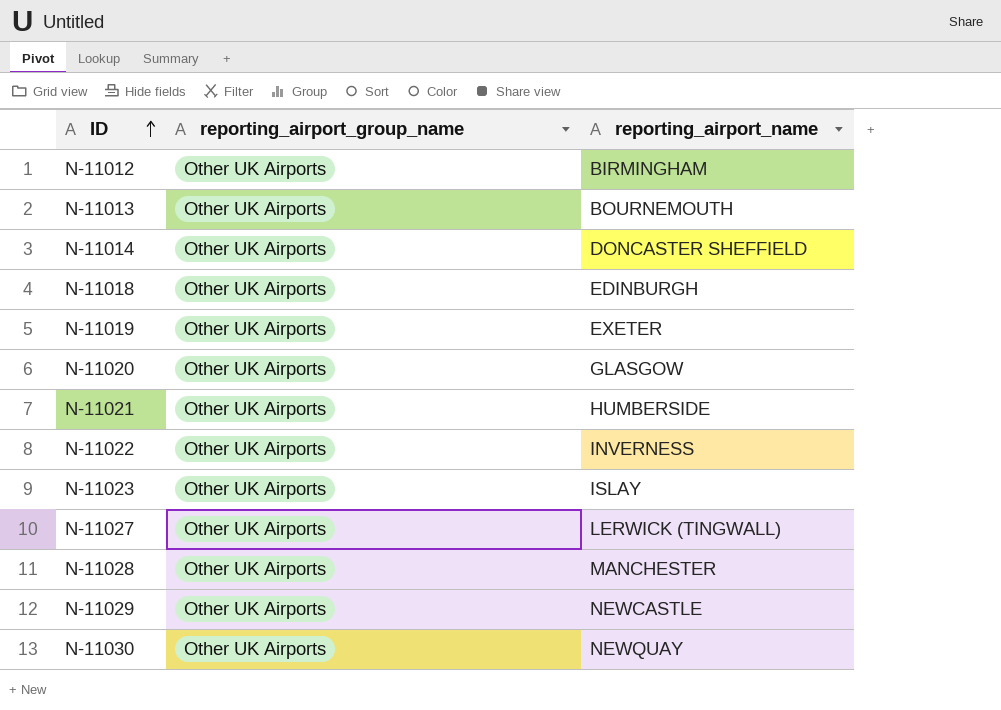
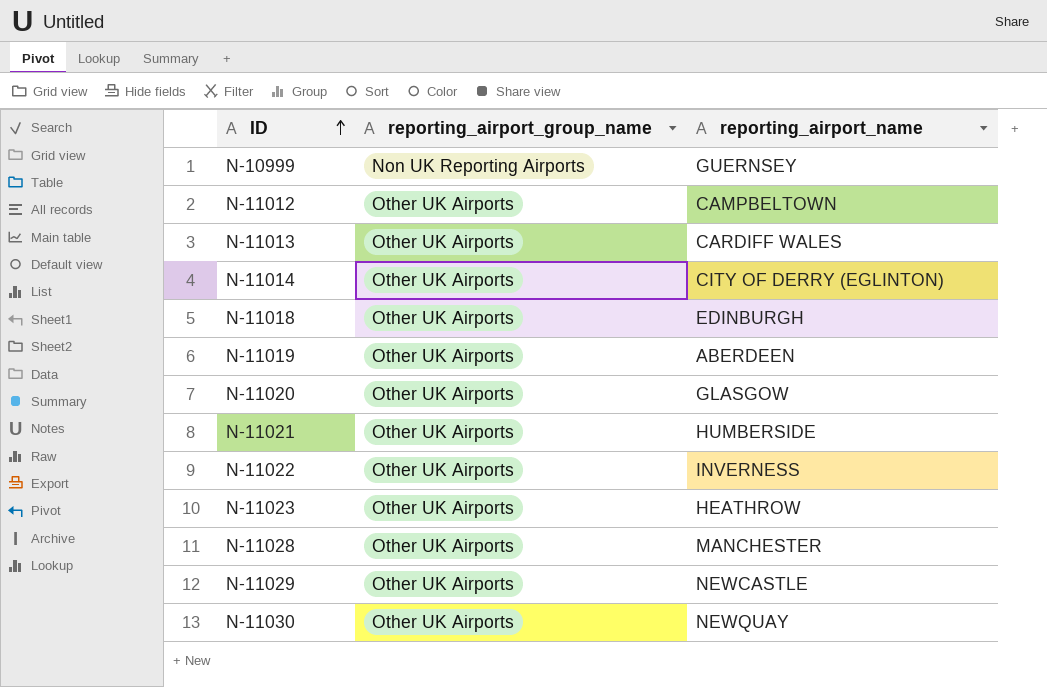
row N-11027: Other UK Airports | LERWICK (TINGWALL) -> none
row N-10999: none -> Non UK Reporting Airports | GUERNSEY
N-11012 | reporting_airport_name: BIRMINGHAM -> CAMPBELTOWN
N-11013 | reporting_airport_name: BOURNEMOUTH -> CARDIFF WALES
N-11014 | reporting_airport_name: DONCASTER SHEFFIELD -> CITY OF DERRY (EGLINTON)
N-11019 | reporting_airport_name: EXETER -> ABERDEEN
N-11023 | reporting_airport_name: ISLAY -> HEATHROW

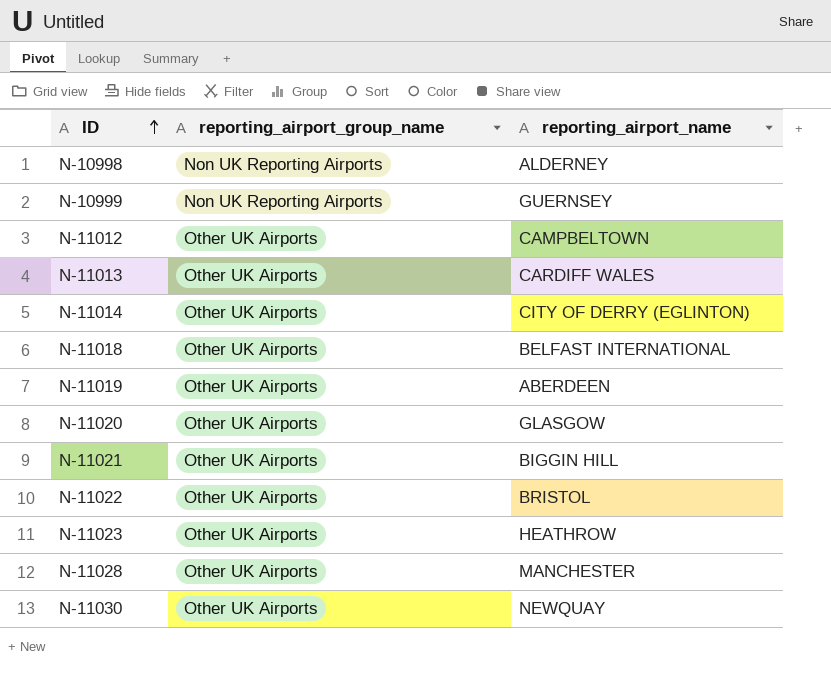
row N-11029: Other UK Airports | NEWCASTLE -> none
row N-10998: none -> Non UK Reporting Airports | ALDERNEY
N-11018 | reporting_airport_name: EDINBURGH -> BELFAST INTERNATIONAL
N-11021 | reporting_airport_name: HUMBERSIDE -> BIGGIN HILL
N-11022 | reporting_airport_name: INVERNESS -> BRISTOL

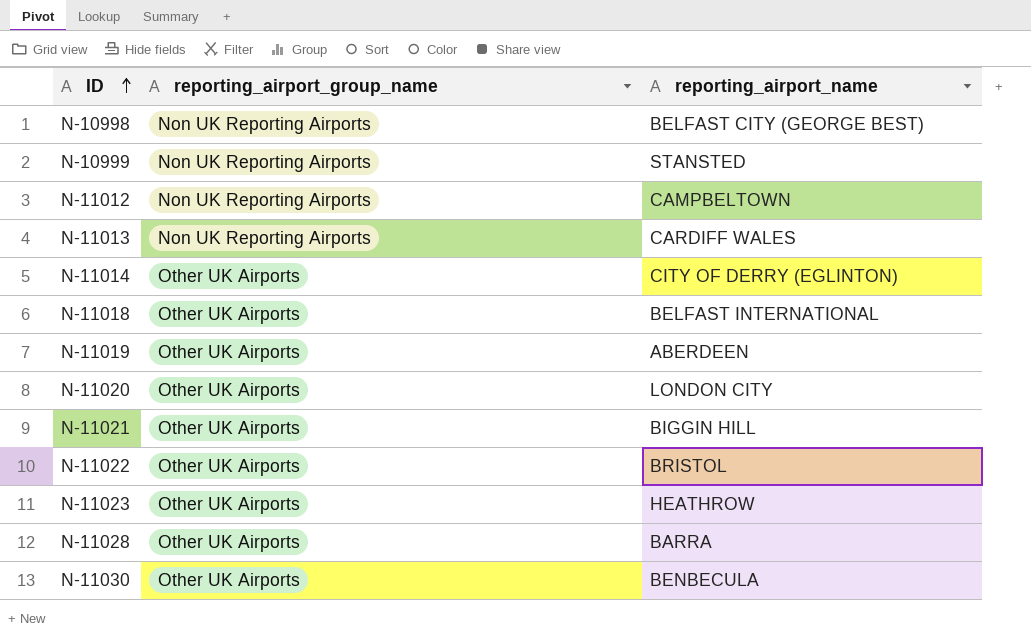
N-10998 | reporting_airport_name: ALDERNEY -> BELFAST CITY (GEORGE BEST)
N-10999 | reporting_airport_name: GUERNSEY -> STANSTED
N-11012 | reporting_airport_group_name: Other UK Airports -> Non UK Reporting Airports
N-11013 | reporting_airport_group_name: Other UK Airports -> Non UK Reporting Airports
N-11020 | reporting_airport_name: GLASGOW -> LONDON CITY
N-11028 | reporting_airport_name: MANCHESTER -> BARRA
N-11030 | reporting_airport_name: NEWQUAY -> BENBECULA

